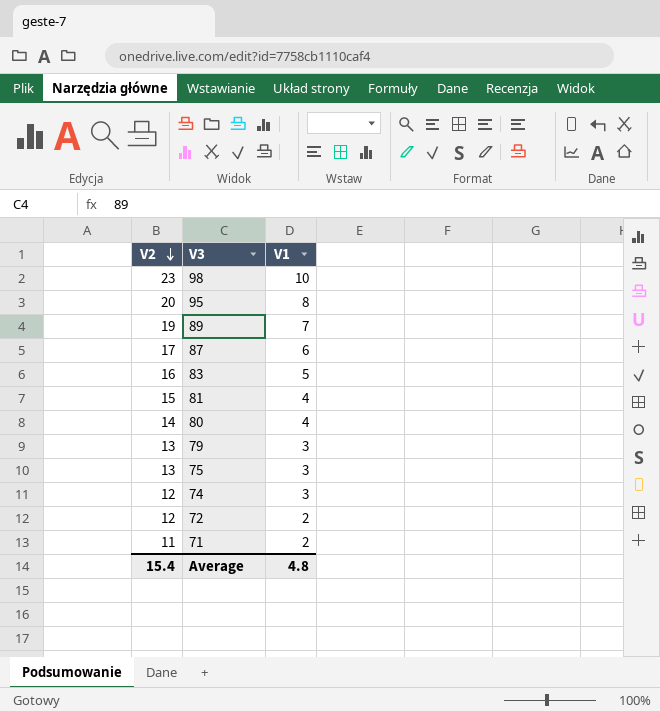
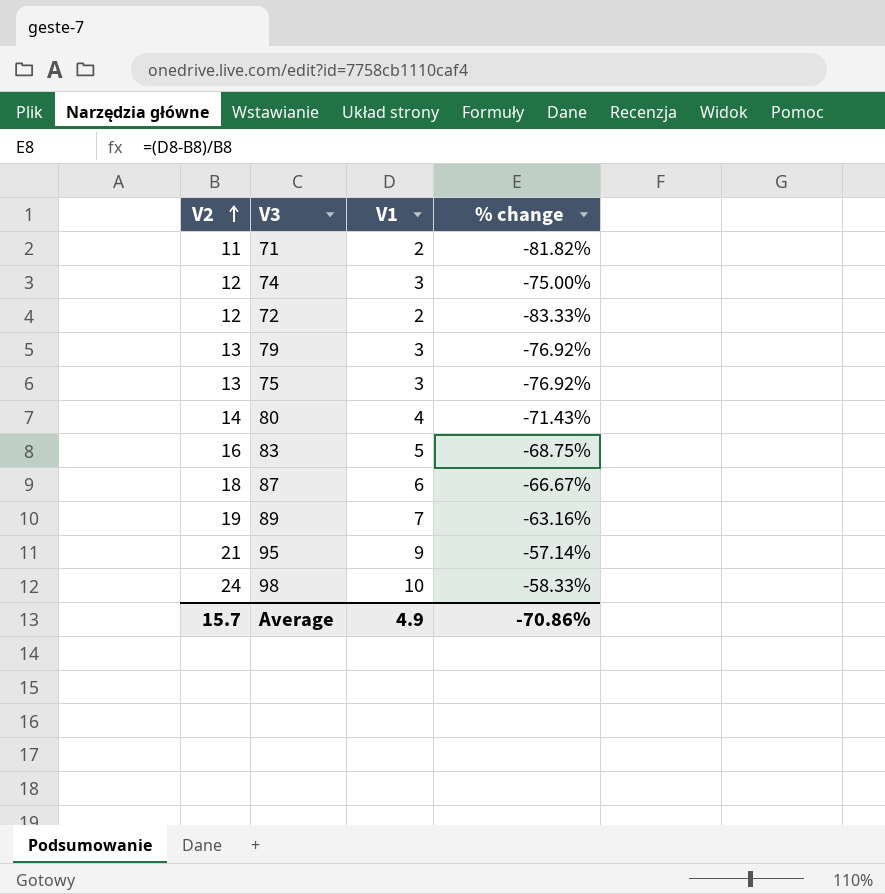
row order: V2 descending -> V2 ascending
column % change | formula: none -> ([V1] - [V2]) / [V2]
row 81: 15 | 4 -> none
87 | V2: 17 -> 18
95 | V2: 20 -> 21
95 | V1: 8 -> 9
98 | V2: 23 -> 24
Average | V2: 15.4 -> 15.7
Average | V1: 4.8 -> 4.9

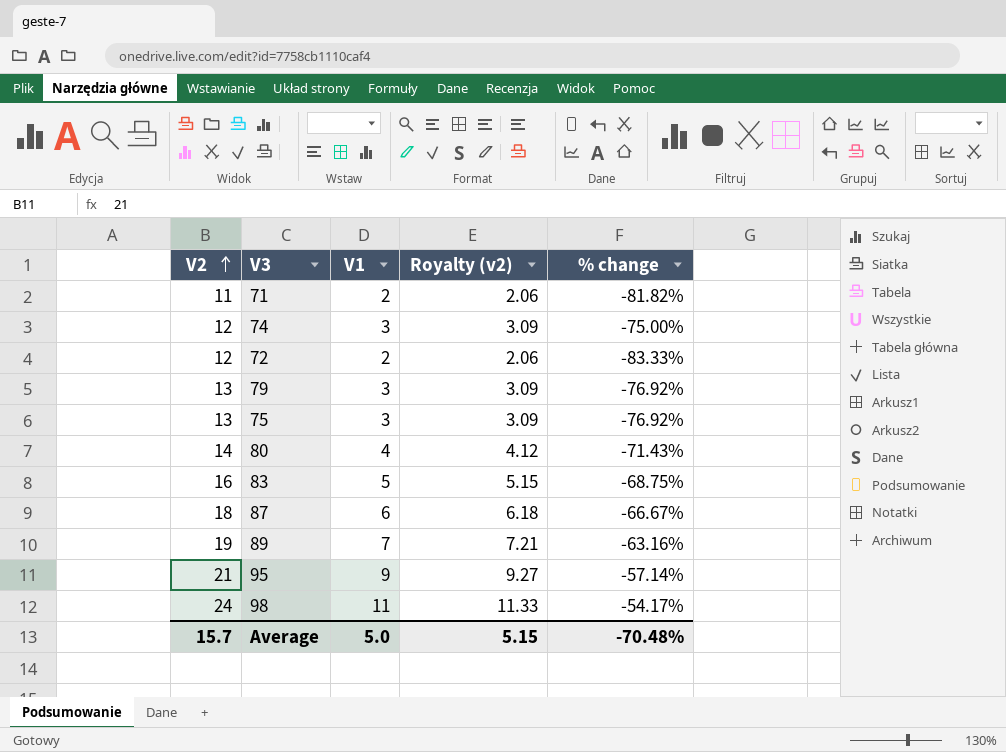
column Royalty (v2) | formula: none -> [V1] * 1.03
98 | V1: 10 -> 11
98 | % change: -58.33% -> -54.17%
Average | V1: 4.9 -> 5.0
Average | % change: -70.86% -> -70.48%

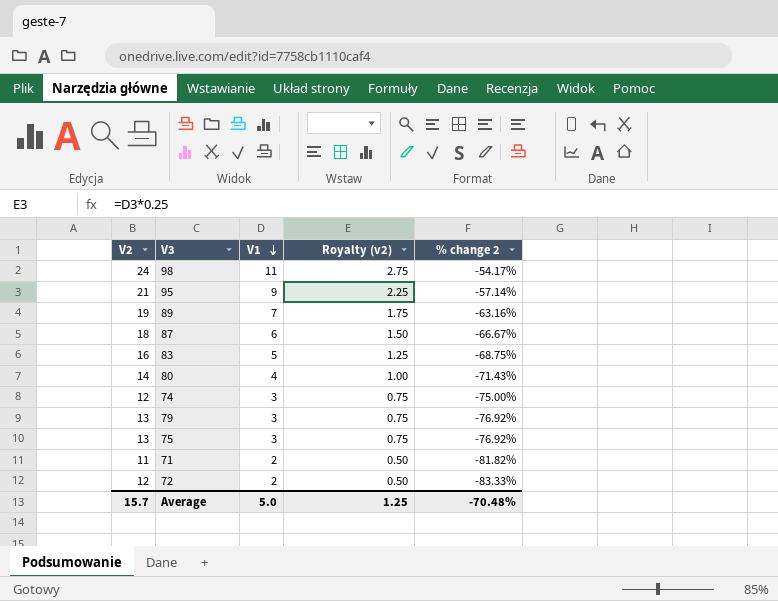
row order: V2 ascending -> V1 descending
column Royalty (v2) | formula: [V1] * 1.03 -> [V1] * 0.25
column name: % change -> % change 2
Average | Royalty (v2): 5.15 -> 1.25

